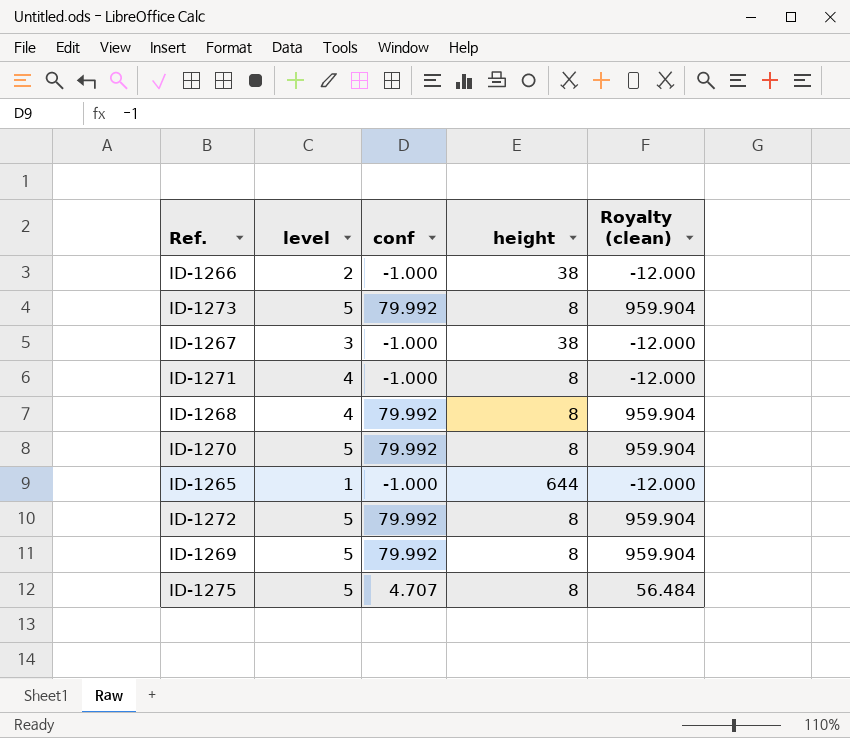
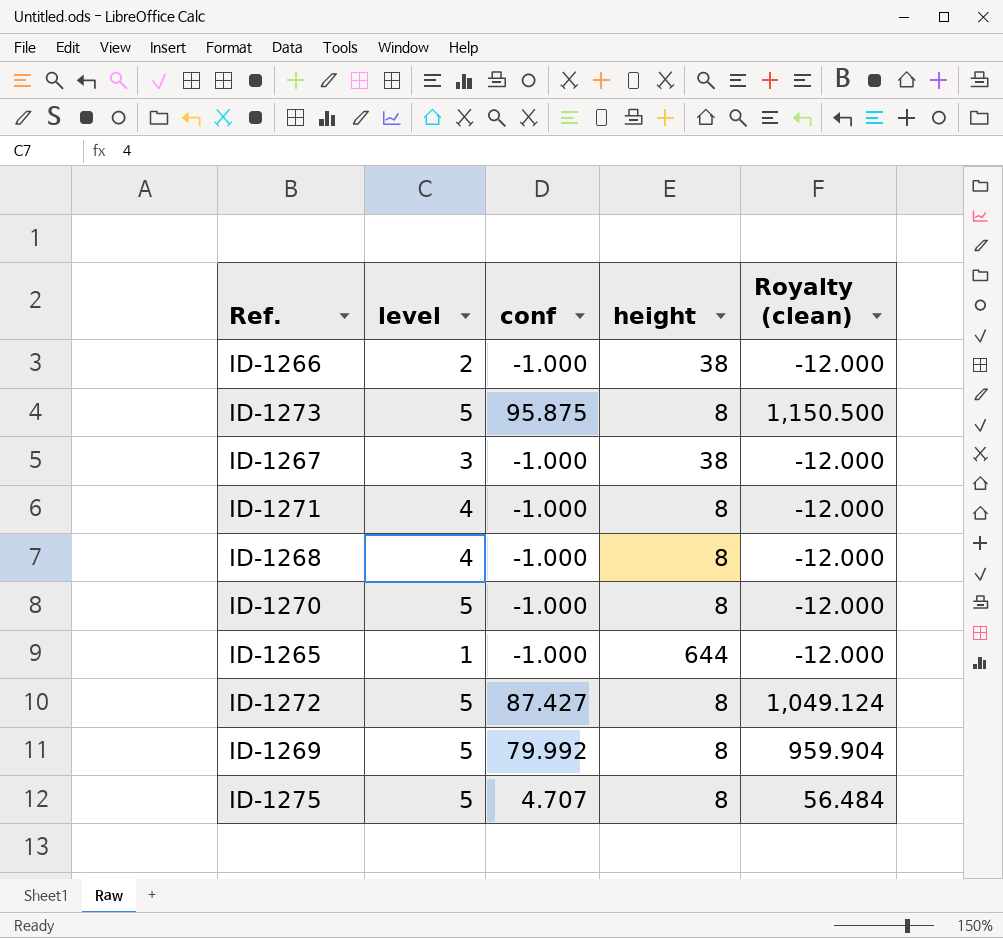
ID-1273 | conf: 79.992 -> 95.875
ID-1273 | Royalty (clean): 959.904 -> 1,150.500
ID-1268 | conf: 79.992 -> -1.000
ID-1268 | Royalty (clean): 959.904 -> -12.000
ID-1270 | conf: 79.992 -> -1.000
ID-1270 | Royalty (clean): 959.904 -> -12.000
ID-1272 | conf: 79.992 -> 87.427
ID-1272 | Royalty (clean): 959.904 -> 1,049.124

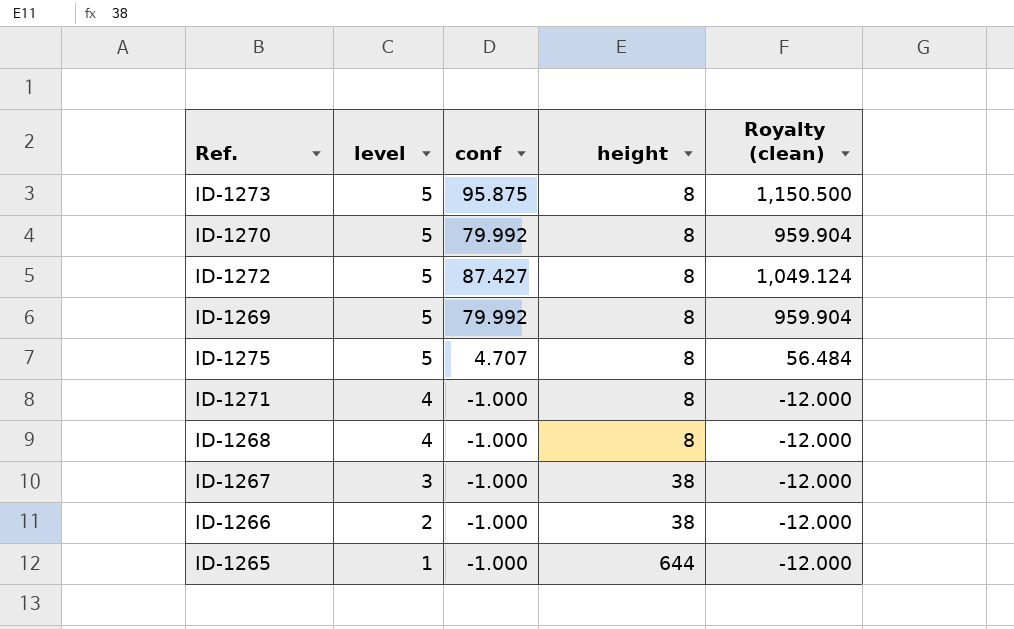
row order: none -> level descending
ID-1270 | conf: -1.000 -> 79.992
ID-1270 | Royalty (clean): -12.000 -> 959.904

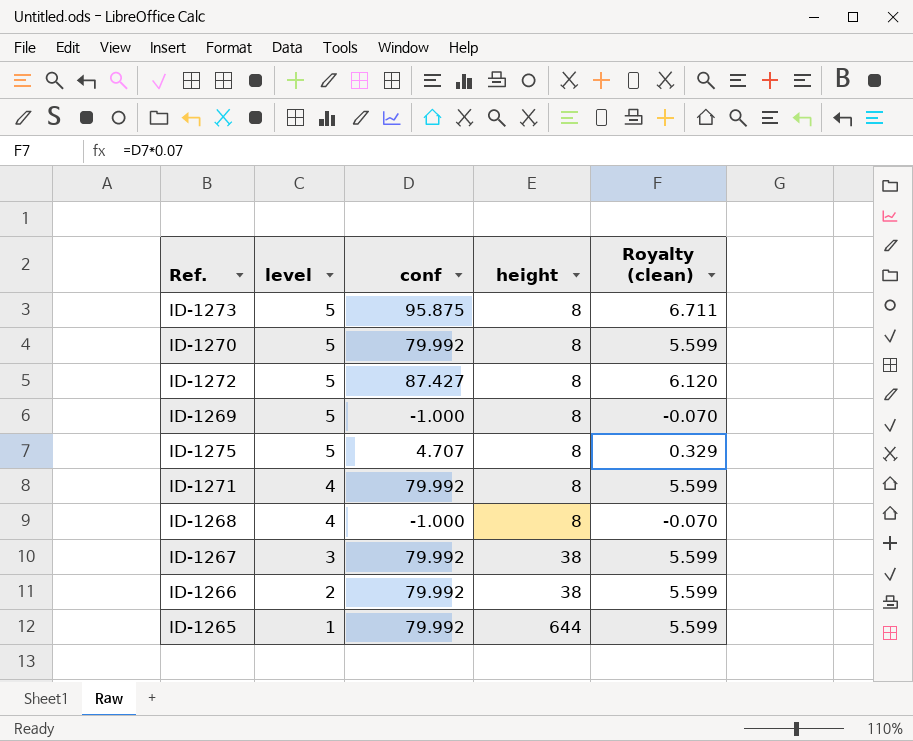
column Royalty (clean) | formula: [conf] * 12 -> [conf] * 0.07
ID-1269 | conf: 79.992 -> -1.000
ID-1271 | conf: -1.000 -> 79.992
ID-1267 | conf: -1.000 -> 79.992
ID-1266 | conf: -1.000 -> 79.992
ID-1265 | conf: -1.000 -> 79.992

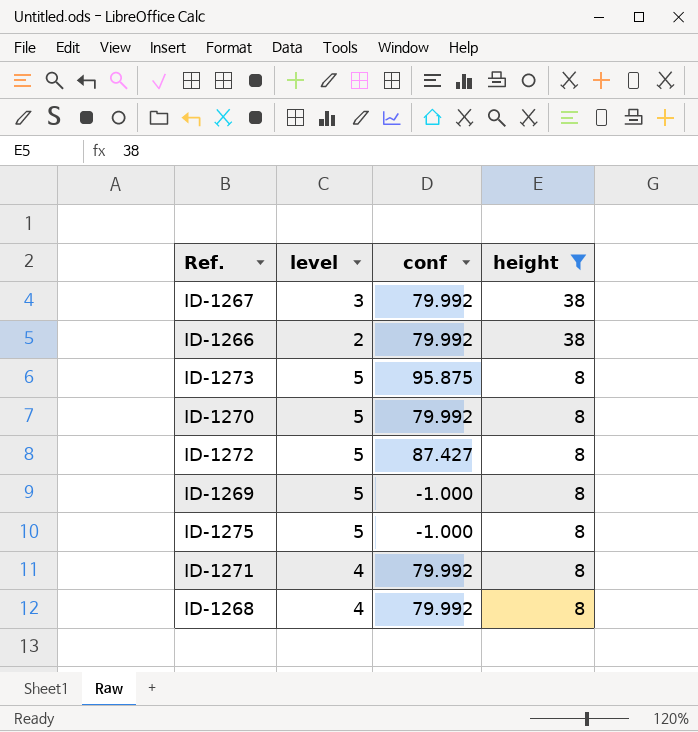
filter: none -> height != 644
row order: level descending -> height descending
column Royalty (clean) | formula: [conf] * 0.07 -> none
ID-1275 | conf: 4.707 -> -1.000
ID-1268 | conf: -1.000 -> 79.992

